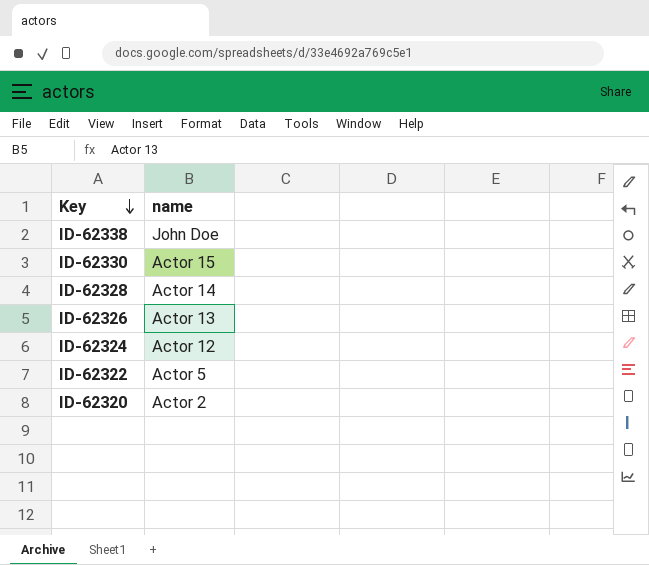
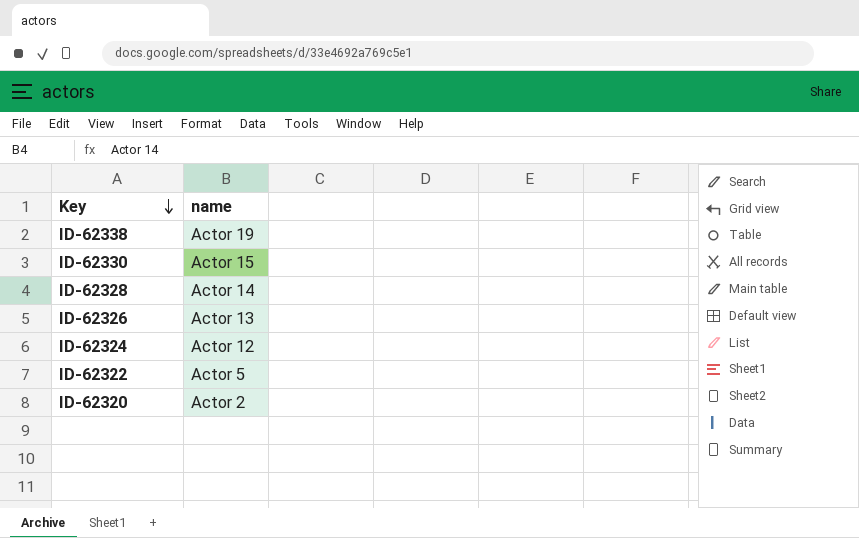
ID-62338 | name: John Doe -> Actor 19

